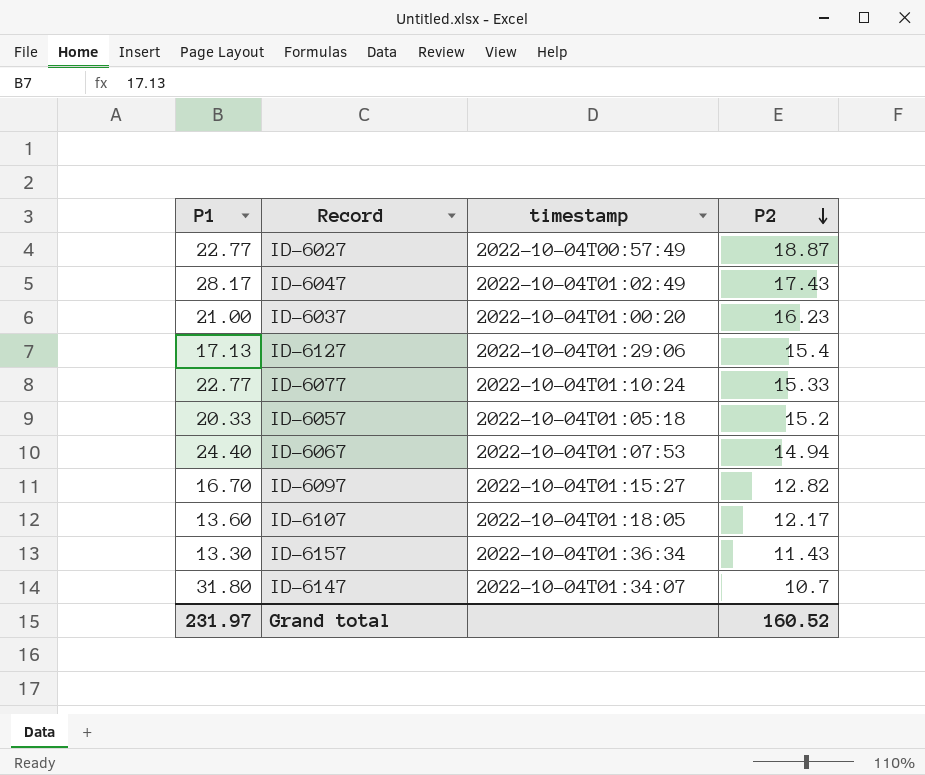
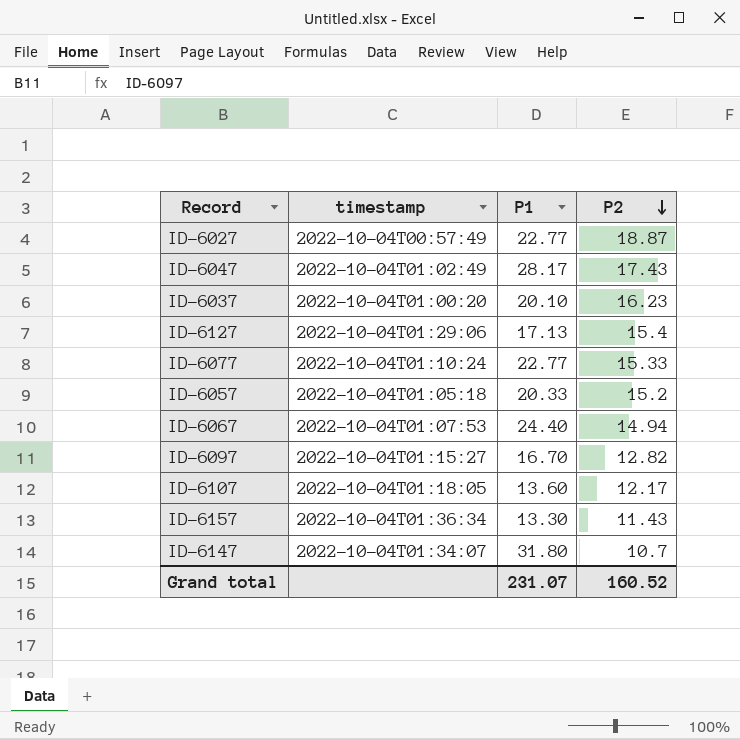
column P1 | position: 1 -> 3
ID-6037 | P1: 21.00 -> 20.10
Grand total | P1: 231.97 -> 231.07

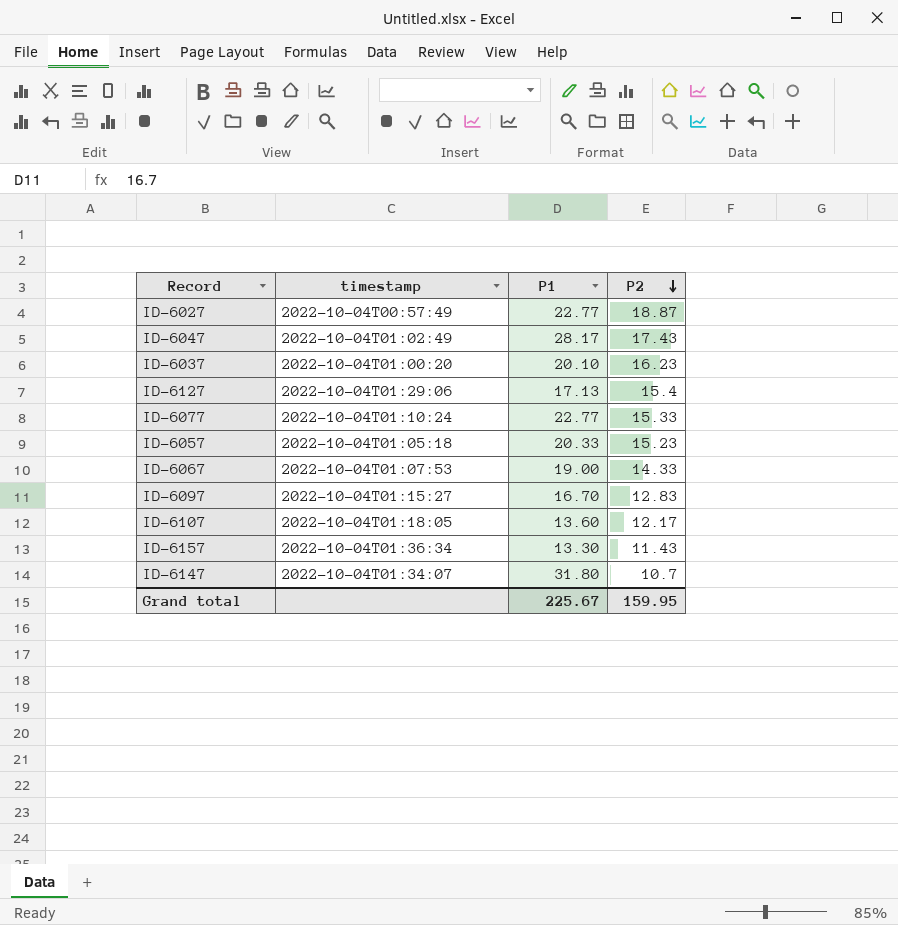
ID-6057 | P2: 15.2 -> 15.23
ID-6067 | P1: 24.40 -> 19.00
ID-6067 | P2: 14.94 -> 14.33
ID-6097 | P2: 12.82 -> 12.83
Grand total | P1: 231.07 -> 225.67
Grand total | P2: 160.52 -> 159.95

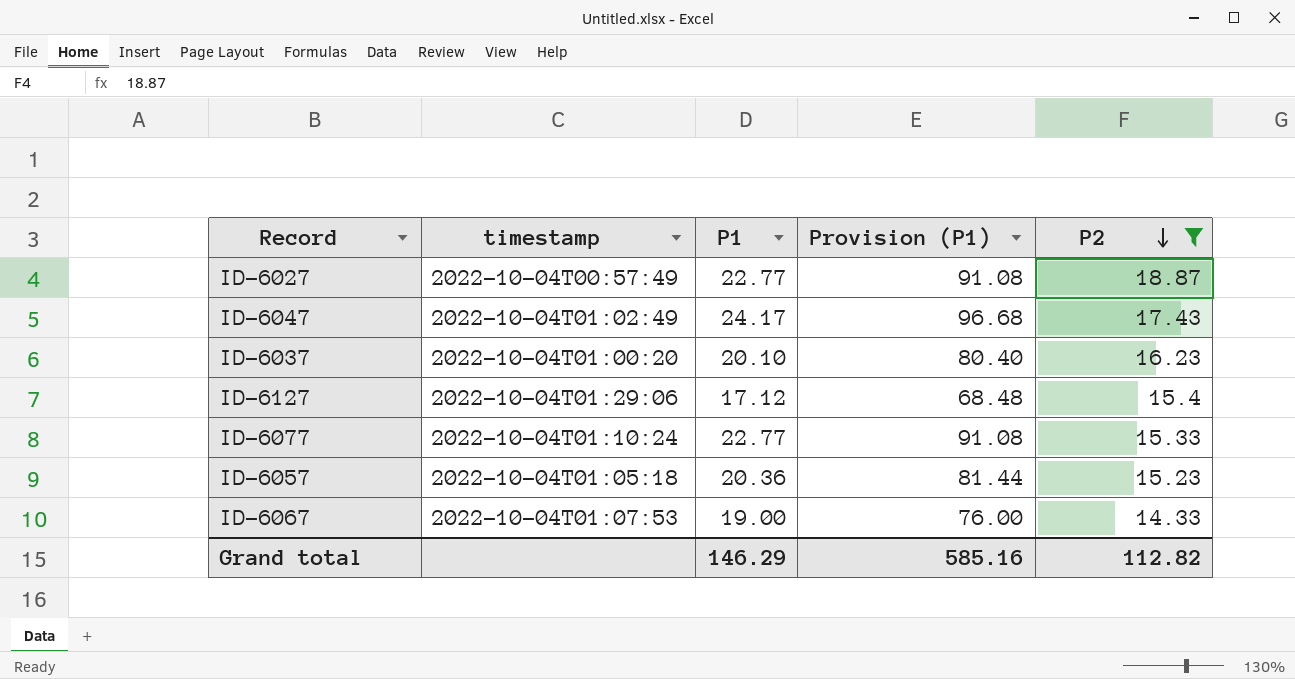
filter: none -> P2 >= 14.33
column Provision (P1) | formula: none -> [P1] * 4
ID-6047 | P1: 28.17 -> 24.17
ID-6127 | P1: 17.13 -> 17.12
ID-6057 | P1: 20.33 -> 20.36
Grand total | P1: 225.67 -> 146.29
Grand total | P2: 159.95 -> 112.82

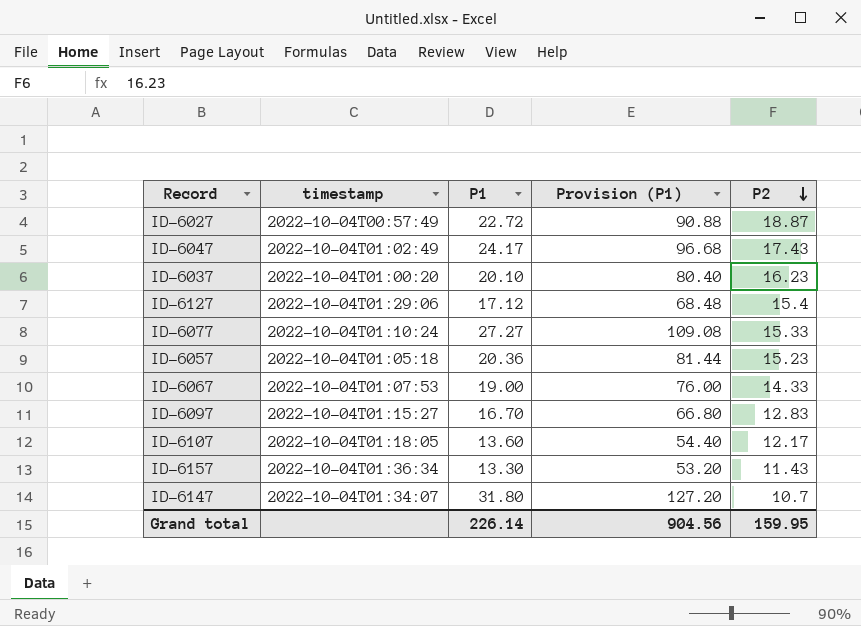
filter: P2 >= 14.33 -> none
ID-6027 | P1: 22.77 -> 22.72
ID-6027 | Provision (P1): 91.08 -> 90.88
ID-6077 | P1: 22.77 -> 27.27
ID-6077 | Provision (P1): 91.08 -> 109.08
Grand total | P1: 146.29 -> 226.14
Grand total | Provision (P1): 585.16 -> 904.56
Grand total | P2: 112.82 -> 159.95

